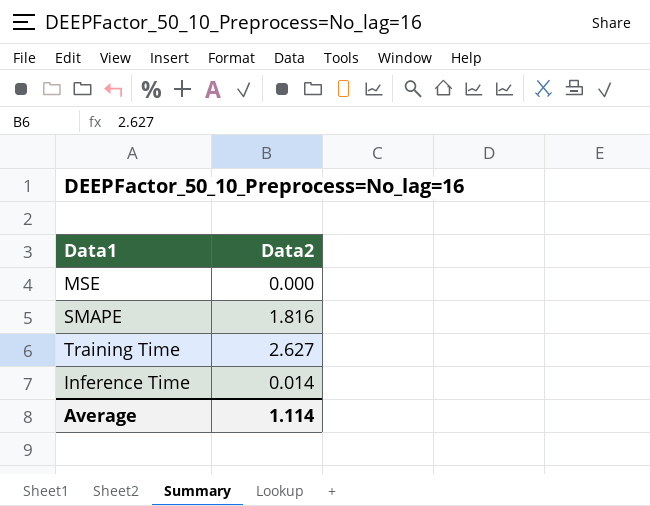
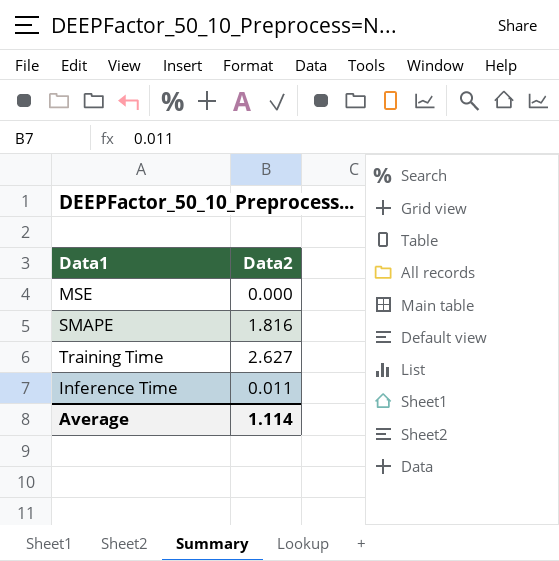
Inference Time | Data2: 0.014 -> 0.011

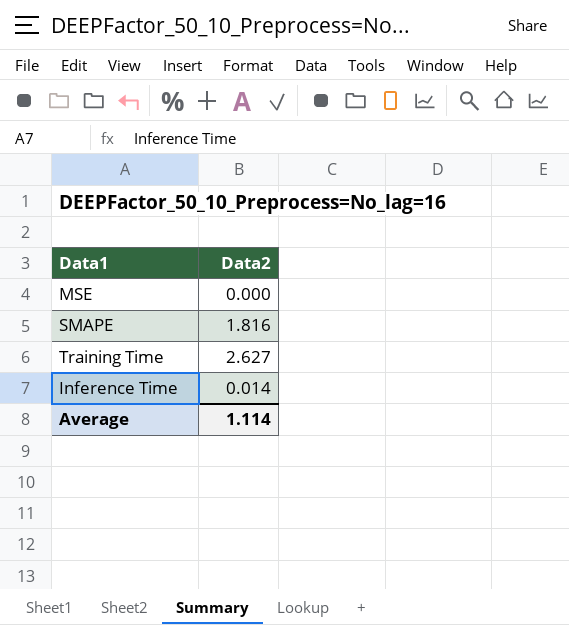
Inference Time | Data2: 0.011 -> 0.014

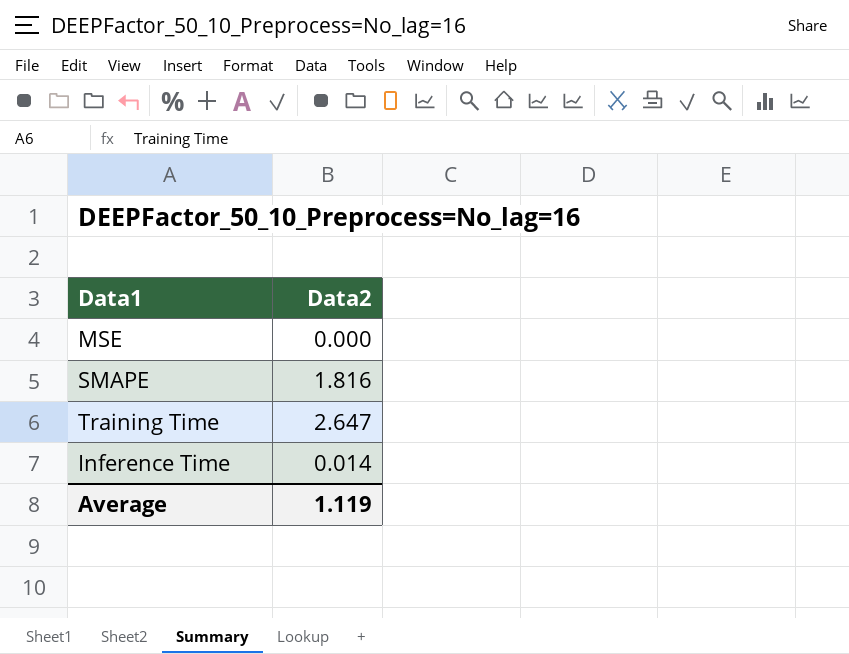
Training Time | Data2: 2.627 -> 2.647
Average | Data2: 1.114 -> 1.119

